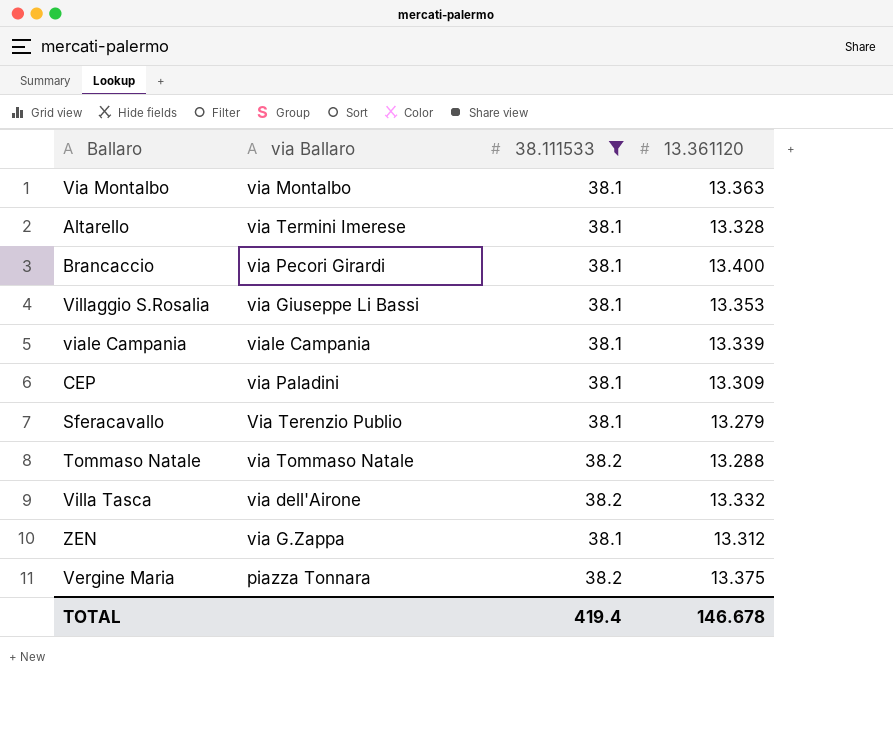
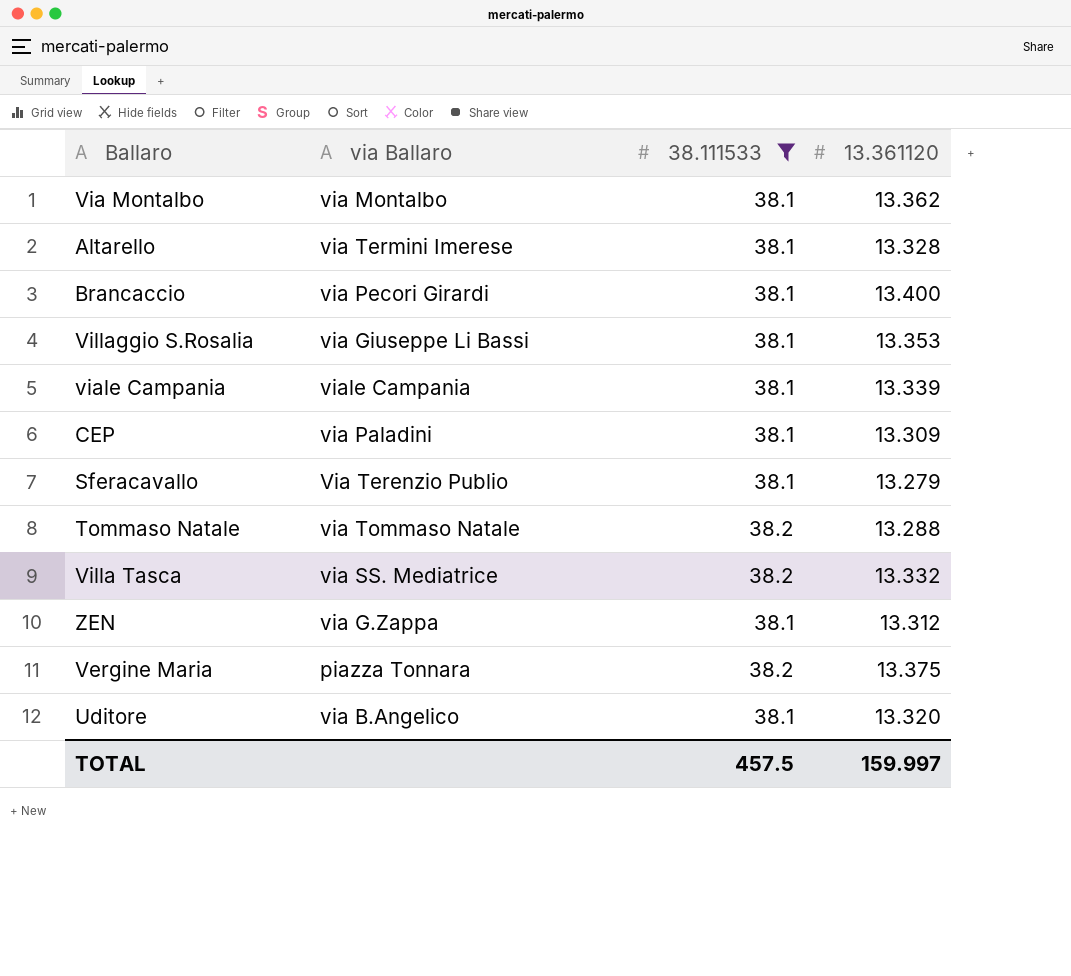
Via Montalbo | 13.361120: 13.363 -> 13.362
Villa Tasca | via Ballaro: via dell'Airone -> via SS. Mediatrice
row Uditore: none -> via B.Angelico | 38.1 | 13.320
TOTAL | 38.111533: 419.4 -> 457.5
TOTAL | 13.361120: 146.678 -> 159.997

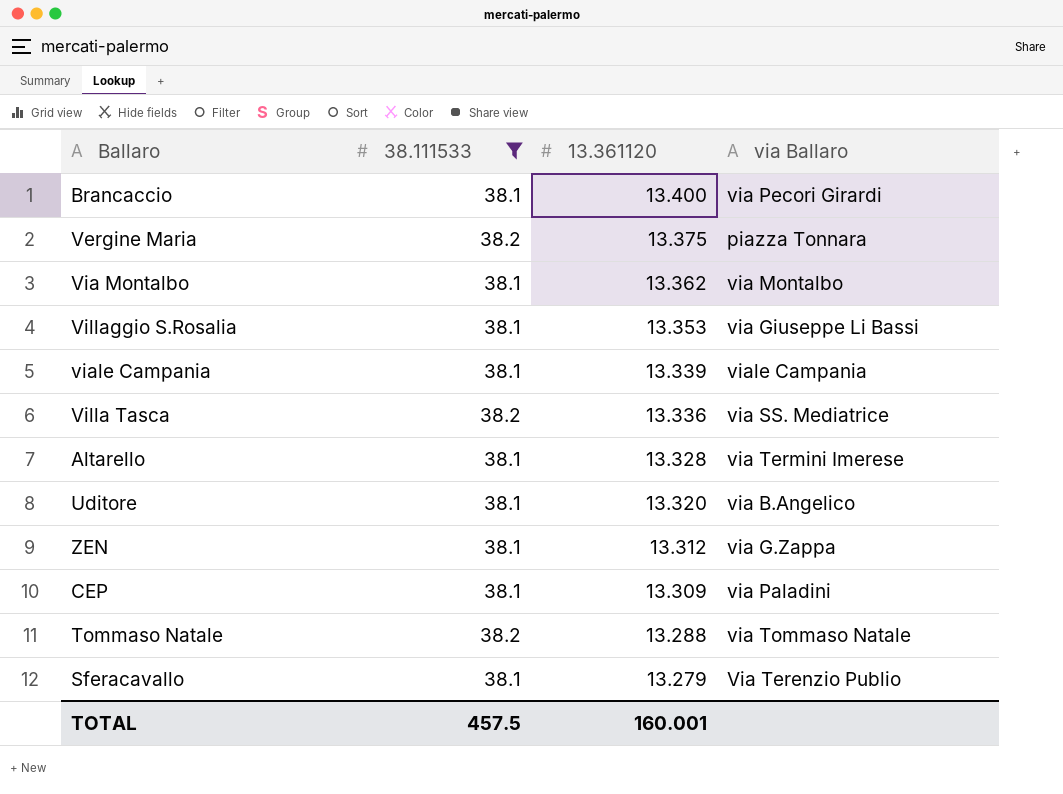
row order: none -> 13.361120 descending
column via Ballaro | position: 2 -> 4
Villa Tasca | 13.361120: 13.332 -> 13.336
TOTAL | 13.361120: 159.997 -> 160.001

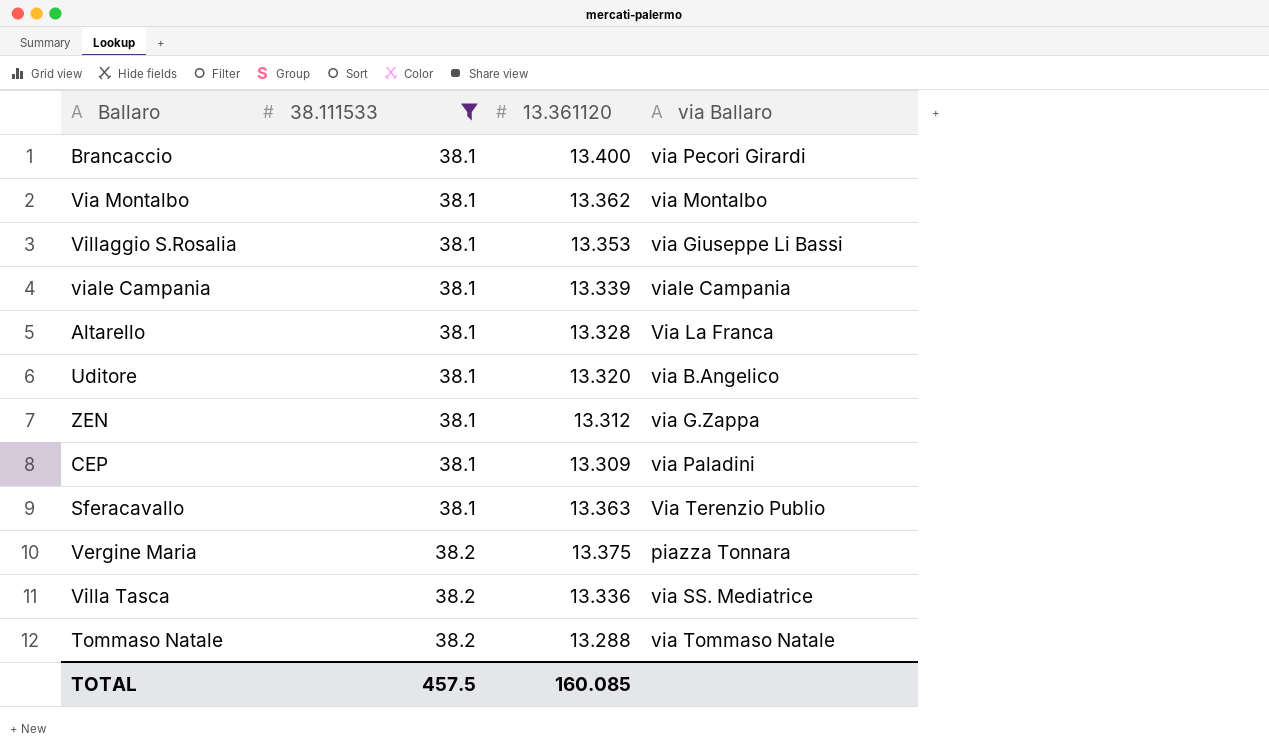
row order: 13.361120 descending -> 38.111533 ascending
Altarello | via Ballaro: via Termini Imerese -> Via La Franca
Sferacavallo | 13.361120: 13.279 -> 13.363
TOTAL | 13.361120: 160.001 -> 160.085

